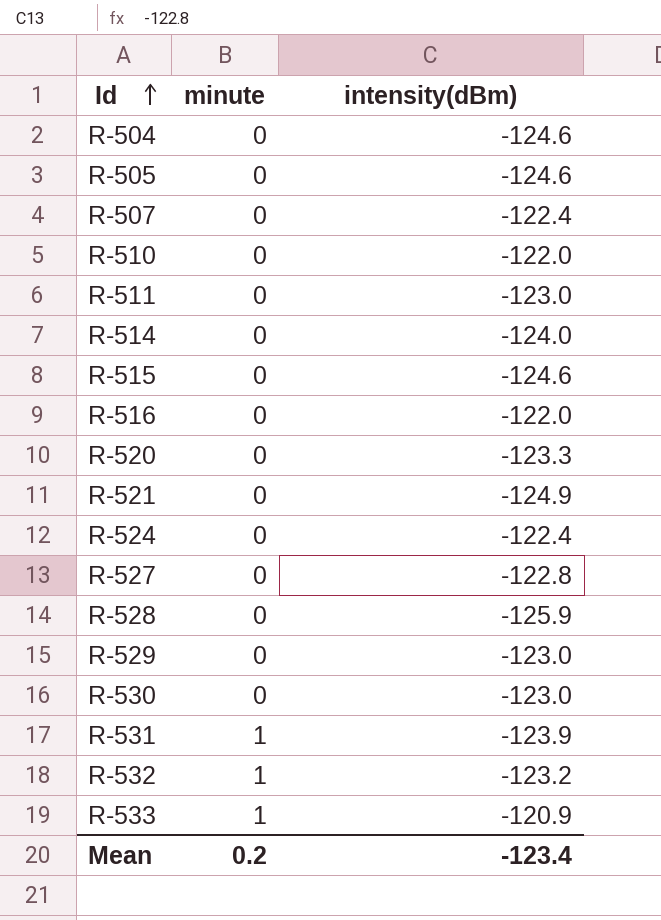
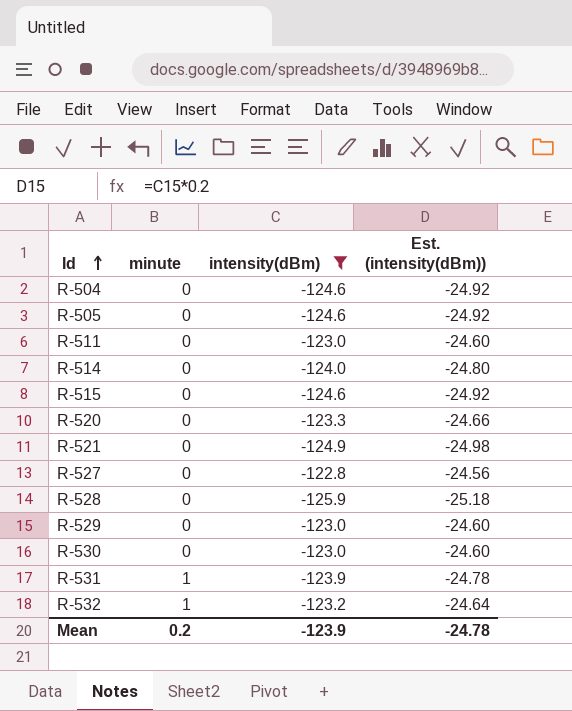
filter: none -> intensity(dBm) <= -122.8
column Est. (intensity(dBm)) | formula: none -> [intensity(dBm)] * 0.2
Mean | intensity(dBm): -123.4 -> -123.9

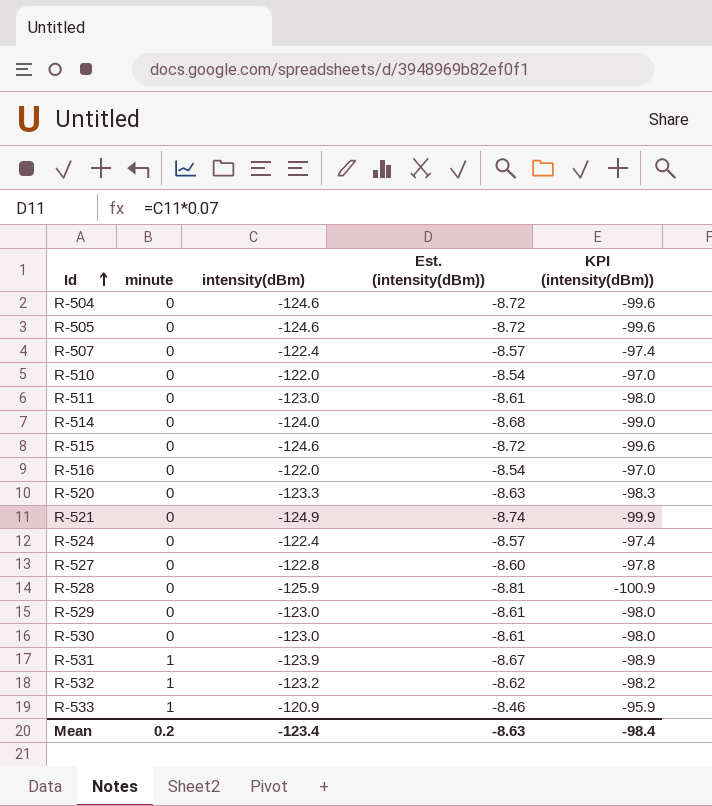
filter: intensity(dBm) <= -122.8 -> none
column Est. (intensity(dBm)) | formula: [intensity(dBm)] * 0.2 -> [intensity(dBm)] * 0.07
column KPI (intensity(dBm)) | formula: none -> [intensity(dBm)] + 25
Mean | intensity(dBm): -123.9 -> -123.4
Mean | Est. (intensity(dBm)): -24.78 -> -8.63

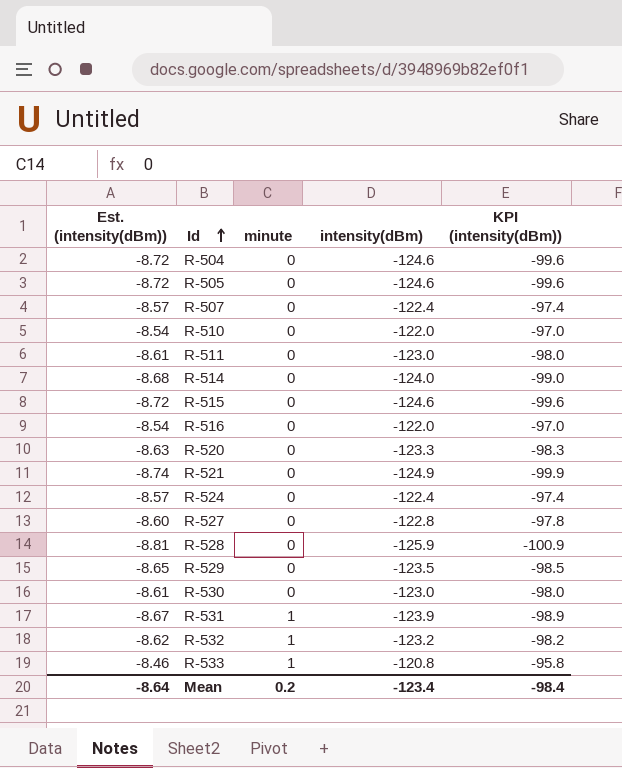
column Est. (intensity(dBm)) | position: 4 -> 1
R-529 | Est. (intensity(dBm)): -8.61 -> -8.65
R-529 | intensity(dBm): -123.0 -> -123.5
R-529 | KPI (intensity(dBm)): -98.0 -> -98.5
R-533 | intensity(dBm): -120.9 -> -120.8
R-533 | KPI (intensity(dBm)): -95.9 -> -95.8
Mean | Est. (intensity(dBm)): -8.63 -> -8.64

